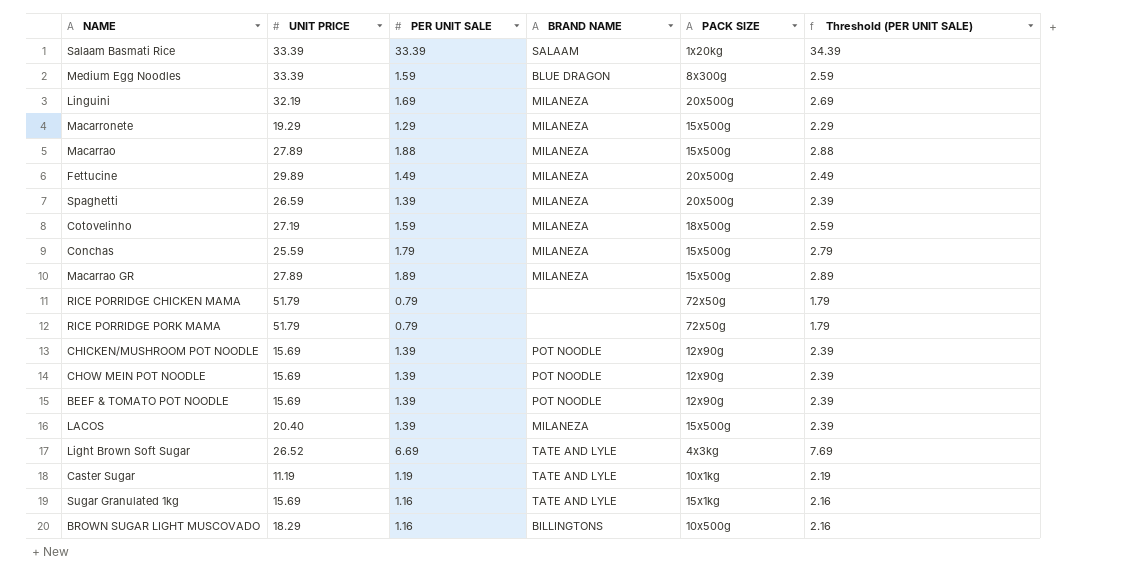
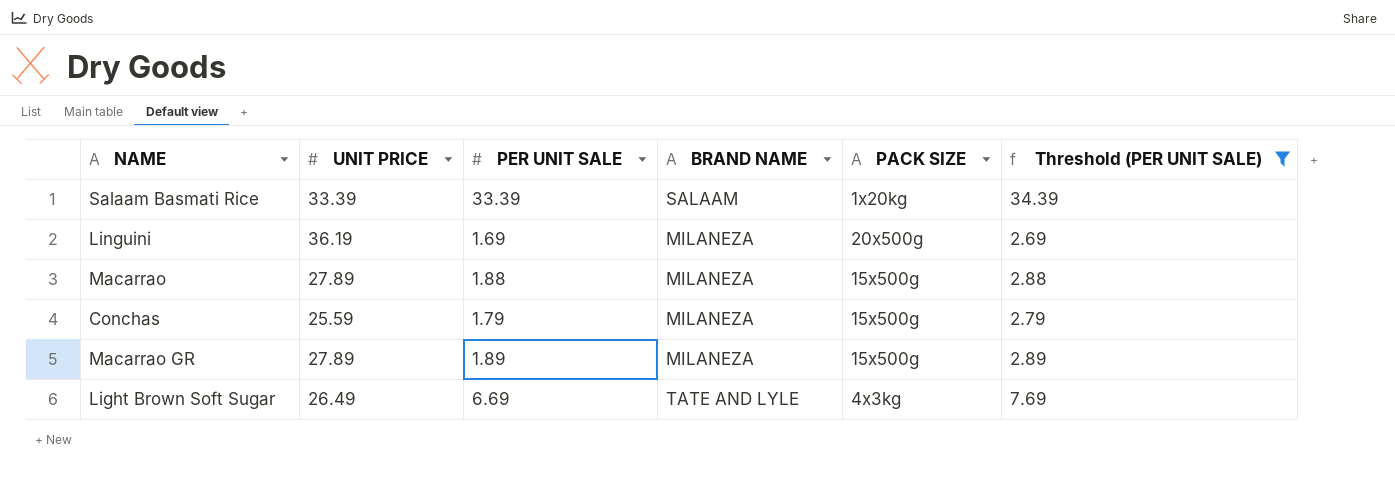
filter: none -> Threshold (PER UNIT SALE) >= 2.69
Linguini | UNIT PRICE: 32.19 -> 36.19
Light Brown Soft Sugar | UNIT PRICE: 26.52 -> 26.49

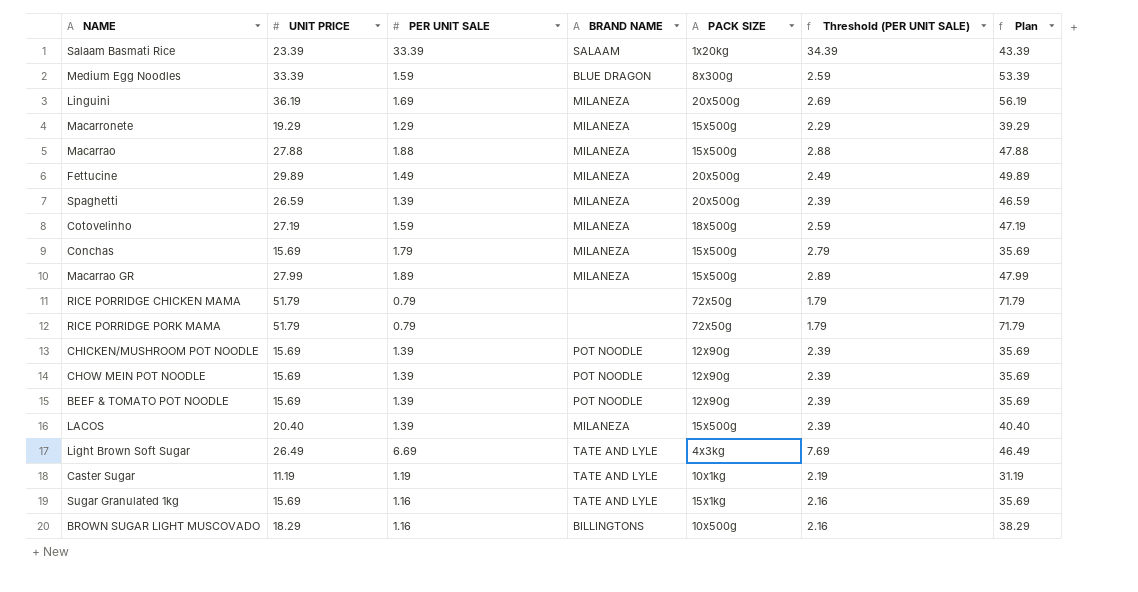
filter: Threshold (PER UNIT SALE) >= 2.69 -> none
column Plan | formula: none -> [UNIT PRICE] + 20
Salaam Basmati Rice | UNIT PRICE: 33.39 -> 23.39
Macarrao | UNIT PRICE: 27.89 -> 27.88
Conchas | UNIT PRICE: 25.59 -> 15.69
Macarrao GR | UNIT PRICE: 27.89 -> 27.99

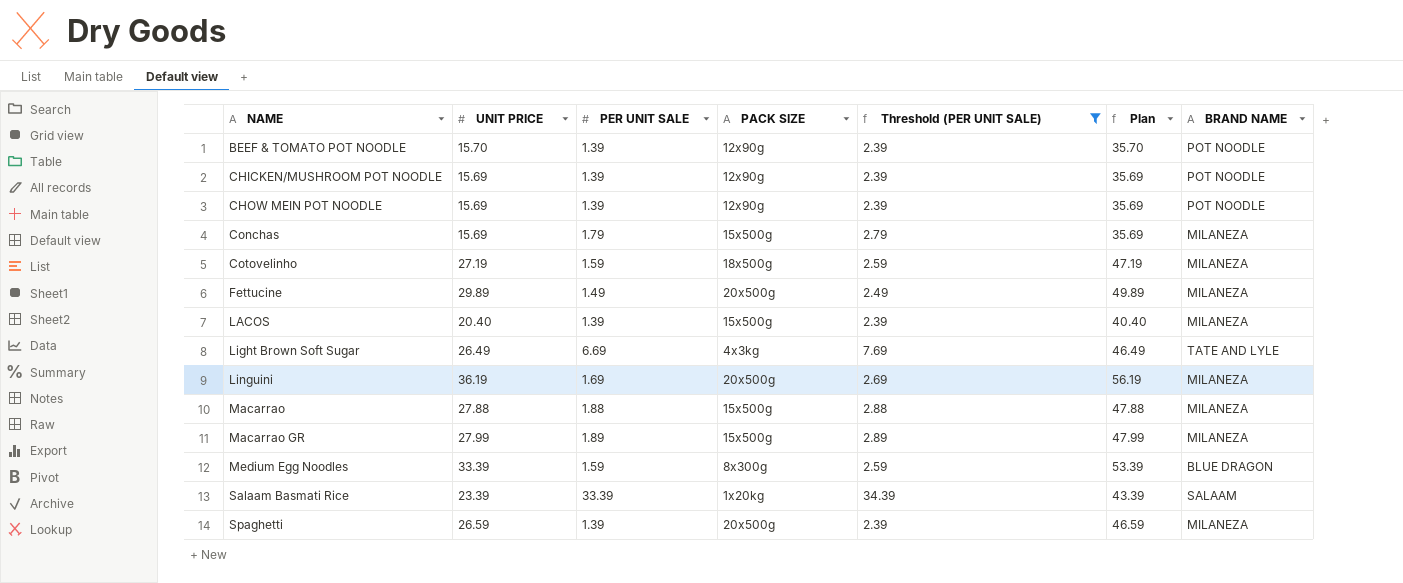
filter: none -> Threshold (PER UNIT SALE) >= 2.39
row order: none -> NAME ascending
column BRAND NAME | position: 4 -> 7
BEEF & TOMATO POT NOODLE | UNIT PRICE: 15.69 -> 15.70
BEEF & TOMATO POT NOODLE | Plan: 35.69 -> 35.70

